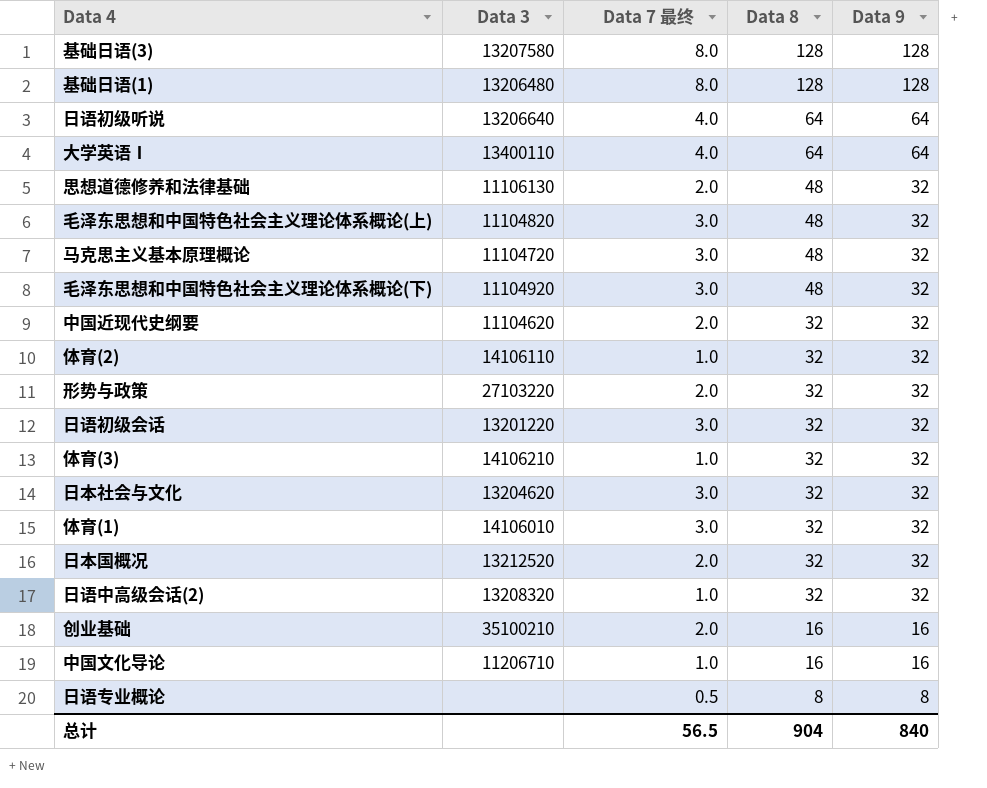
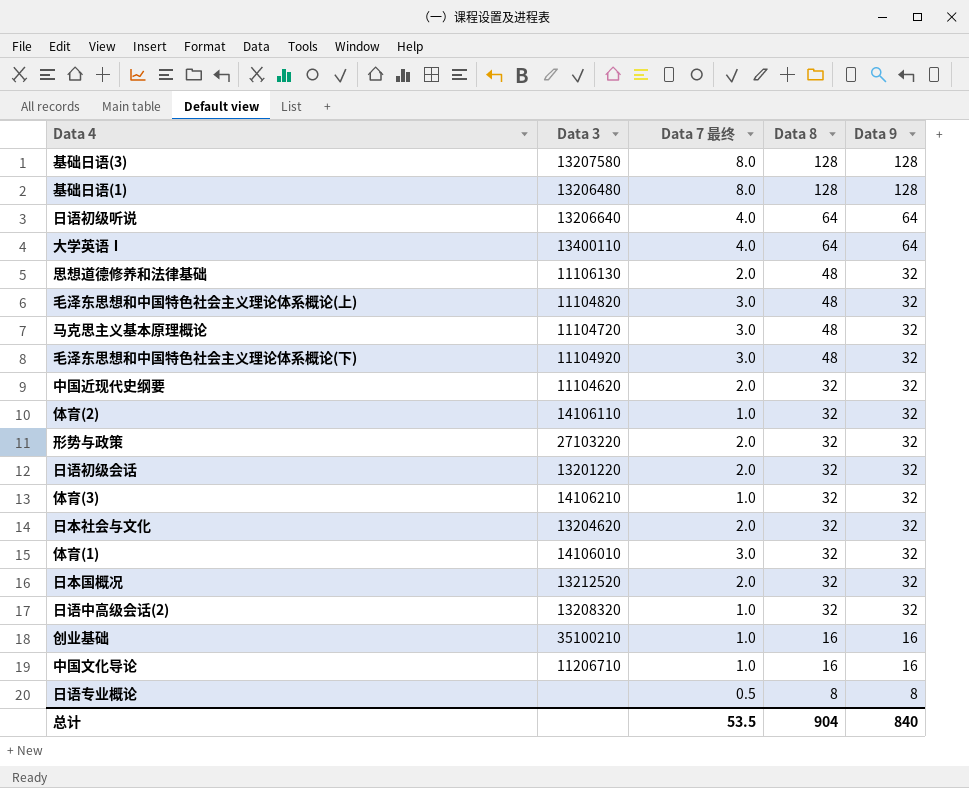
日语初级会话 | Data 7 最终: 3.0 -> 2.0
日本社会与文化 | Data 7 最终: 3.0 -> 2.0
创业基础 | Data 7 最终: 2.0 -> 1.0
总计 | Data 7 最终: 56.5 -> 53.5

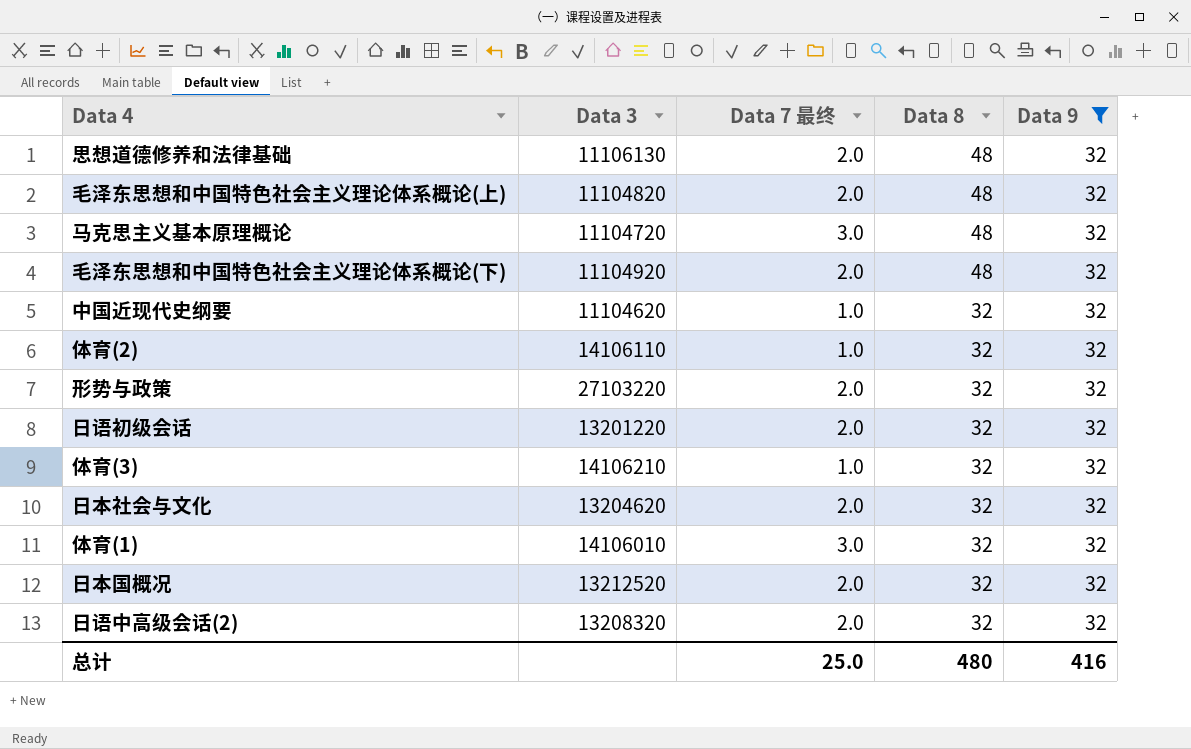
filter: none -> Data 9 = 32
毛泽东思想和中国特色社会主义理论体系概论(上) | Data 7 最终: 3.0 -> 2.0
毛泽东思想和中国特色社会主义理论体系概论(下) | Data 7 最终: 3.0 -> 2.0
中国近现代史纲要 | Data 7 最终: 2.0 -> 1.0
日语中高级会话(2) | Data 7 最终: 1.0 -> 2.0
总计 | Data 7 最终: 53.5 -> 25.0
总计 | Data 8: 904 -> 480
总计 | Data 9: 840 -> 416

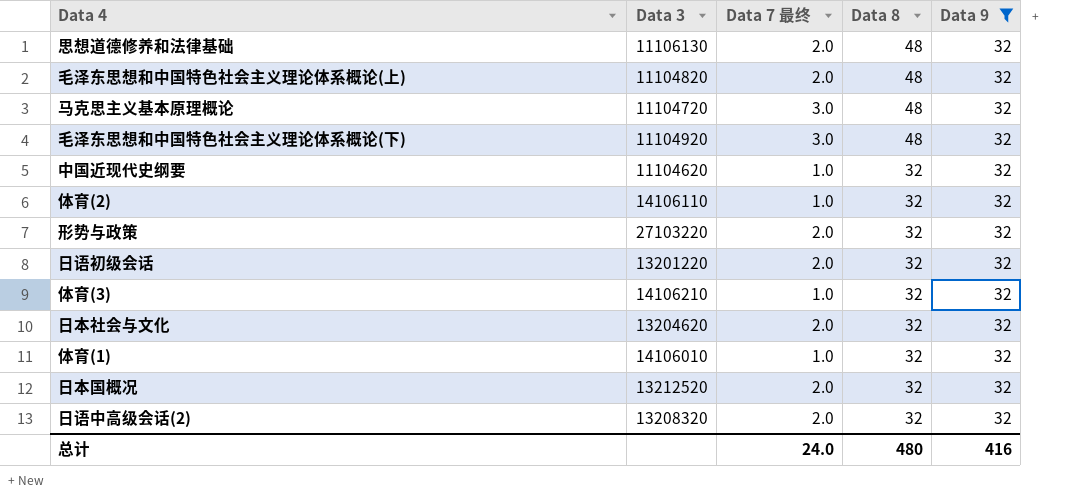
毛泽东思想和中国特色社会主义理论体系概论(下) | Data 7 最终: 2.0 -> 3.0
体育(1) | Data 7 最终: 3.0 -> 1.0
总计 | Data 7 最终: 25.0 -> 24.0

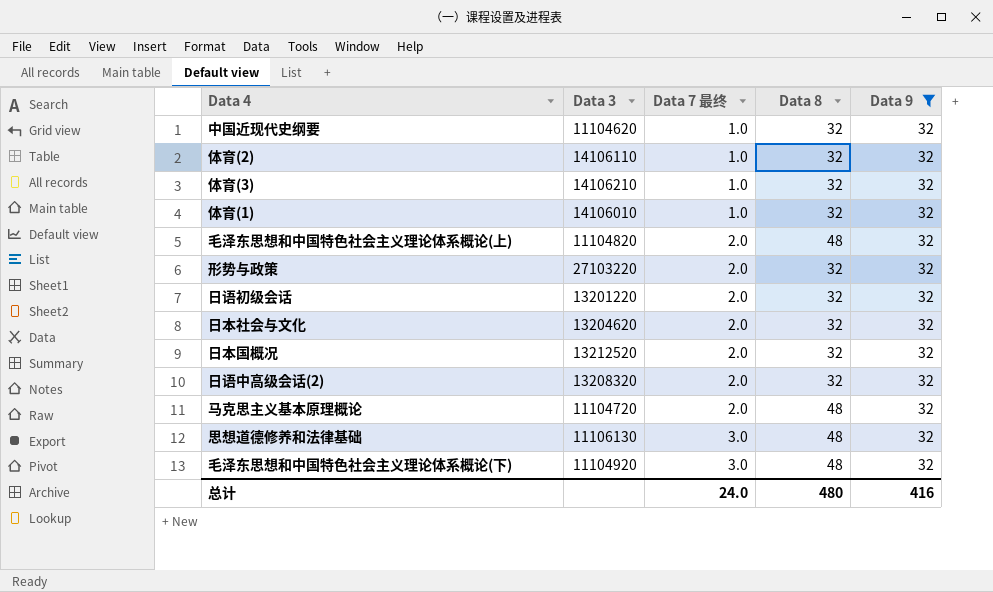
row order: Data 8 descending -> Data 7 最终 ascending
马克思主义基本原理概论 | Data 7 最终: 3.0 -> 2.0
思想道德修养和法律基础 | Data 7 最终: 2.0 -> 3.0

